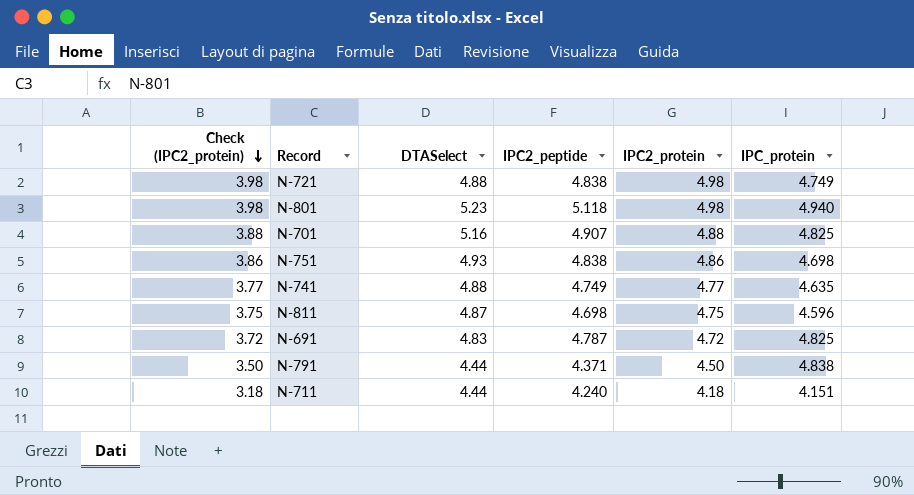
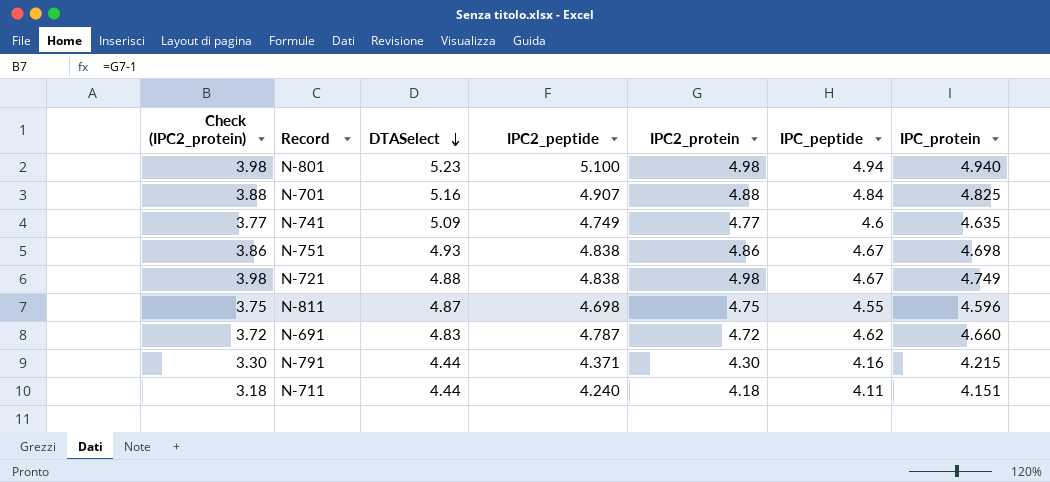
row order: Check (IPC2_protein) descending -> DTASelect descending
column IPC_peptide | position: none -> 6
N-801 | IPC2_peptide: 5.118 -> 5.100
N-741 | DTASelect: 4.88 -> 5.09
N-691 | IPC_protein: 4.825 -> 4.660
N-791 | Check (IPC2_protein): 3.50 -> 3.30
N-791 | IPC2_protein: 4.50 -> 4.30
N-791 | IPC_protein: 4.838 -> 4.215

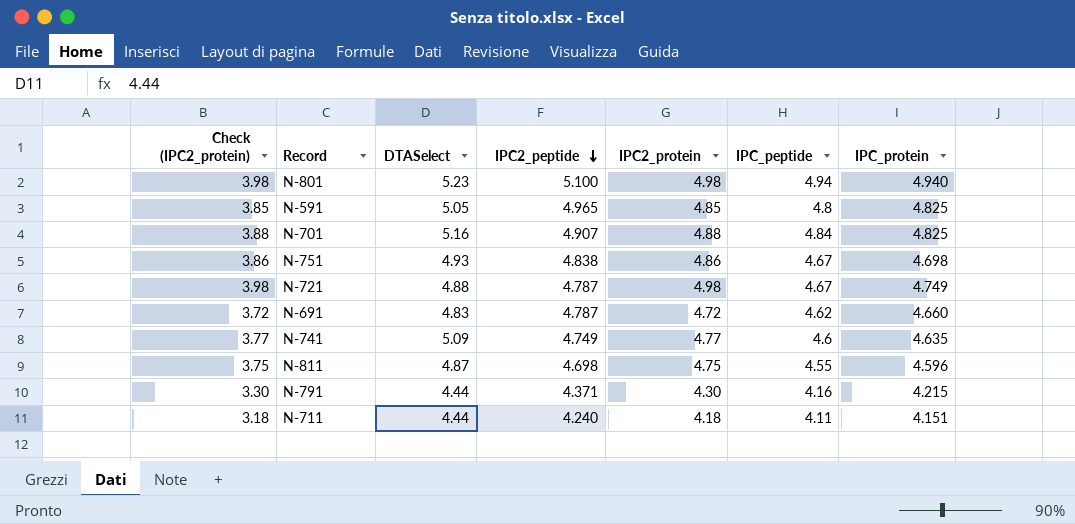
row order: DTASelect descending -> IPC2_peptide descending
row N-591: none -> 3.85 | 5.05 | 4.965 | 4.85 | 4.8 | 4.825
N-721 | IPC2_peptide: 4.838 -> 4.787

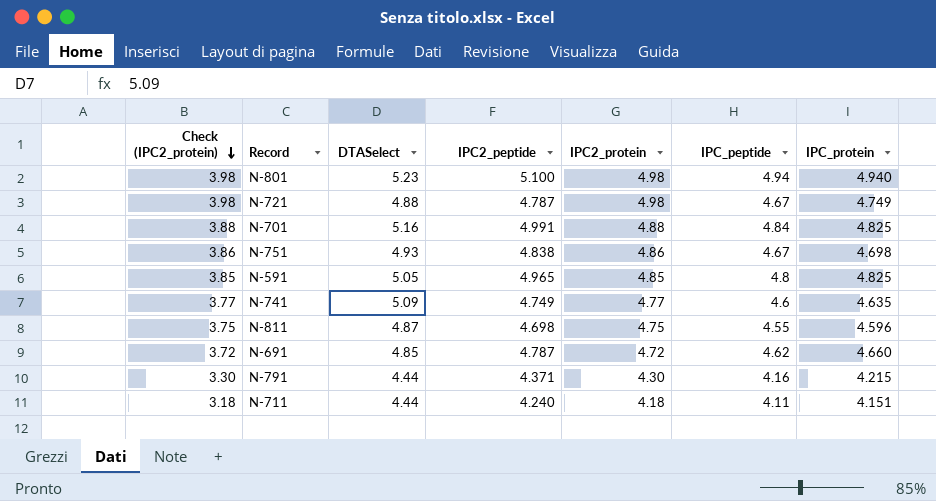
row order: IPC2_peptide descending -> Check (IPC2_protein) descending
N-701 | IPC2_peptide: 4.907 -> 4.991
N-691 | DTASelect: 4.83 -> 4.85

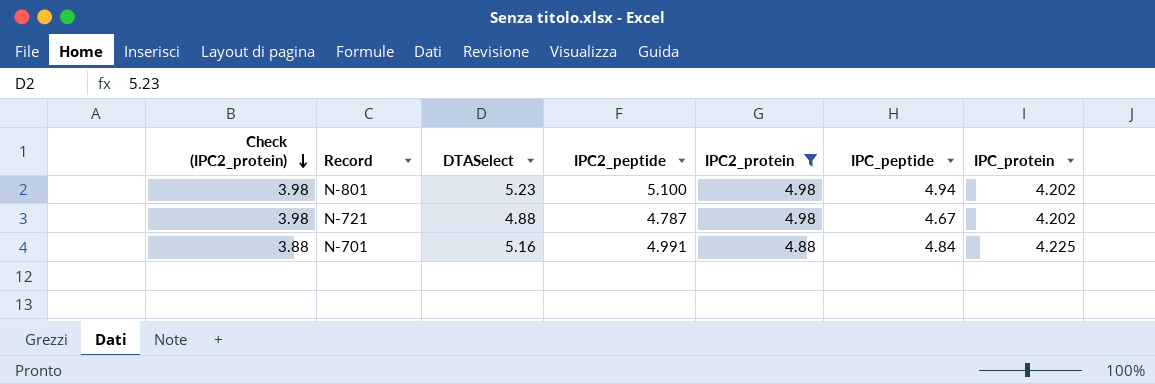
filter: none -> IPC2_protein >= 4.88
N-801 | IPC_protein: 4.940 -> 4.202
N-721 | IPC_protein: 4.749 -> 4.202
N-701 | IPC_protein: 4.825 -> 4.225

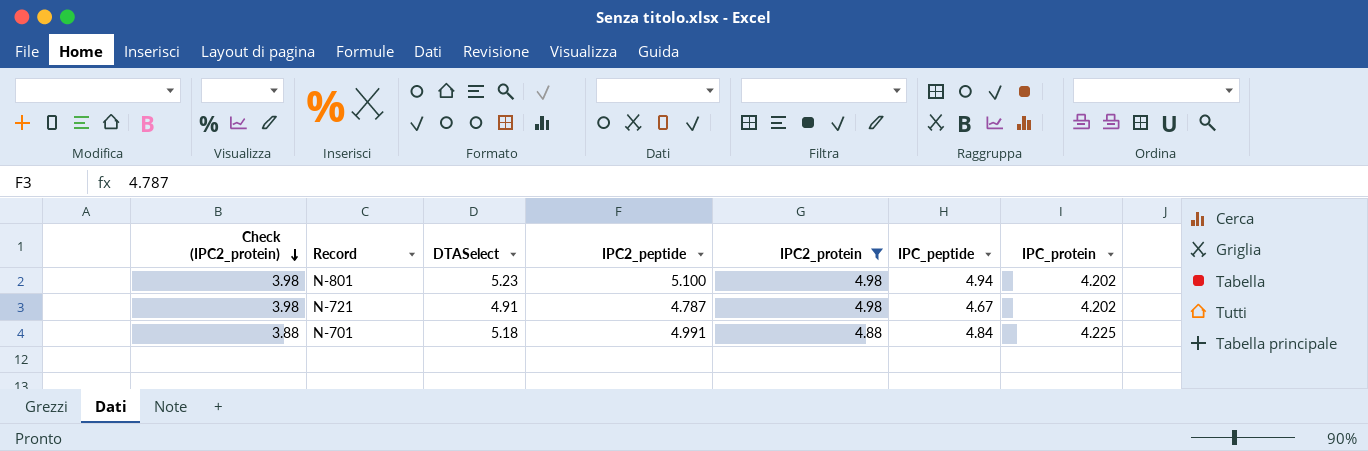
N-721 | DTASelect: 4.88 -> 4.91
N-701 | DTASelect: 5.16 -> 5.18

